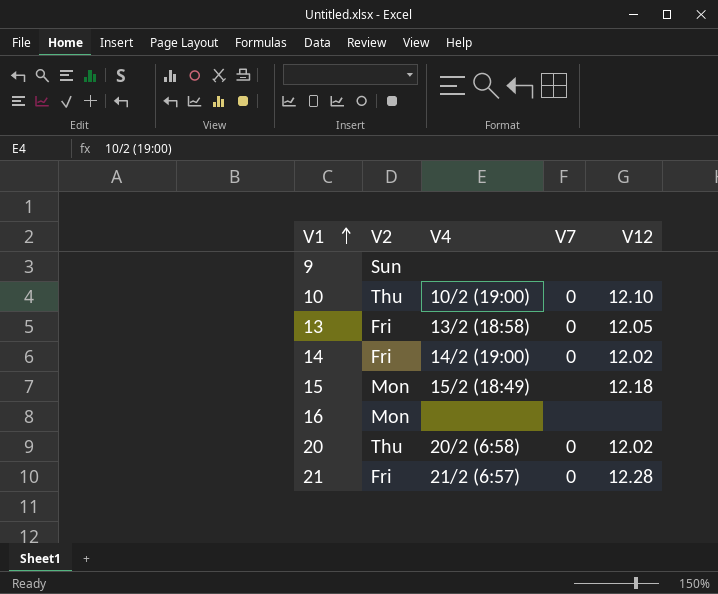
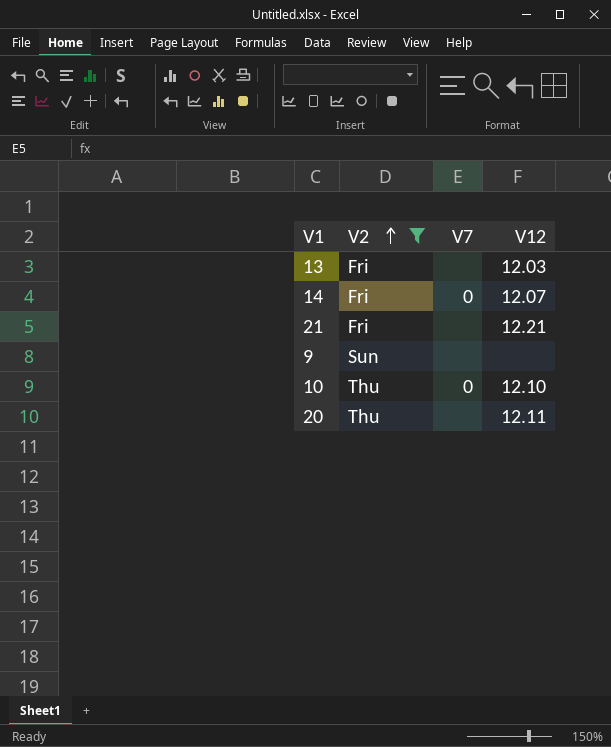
filter: none -> V2 != Mon
row order: V1 ascending -> V2 ascending
column V4 | position: 3 -> none
13 | V7: 0 -> none
13 | V12: 12.05 -> 12.03
14 | V12: 12.02 -> 12.07
21 | V7: 0 -> none
21 | V12: 12.28 -> 12.21
20 | V7: 0 -> none
20 | V12: 12.02 -> 12.11

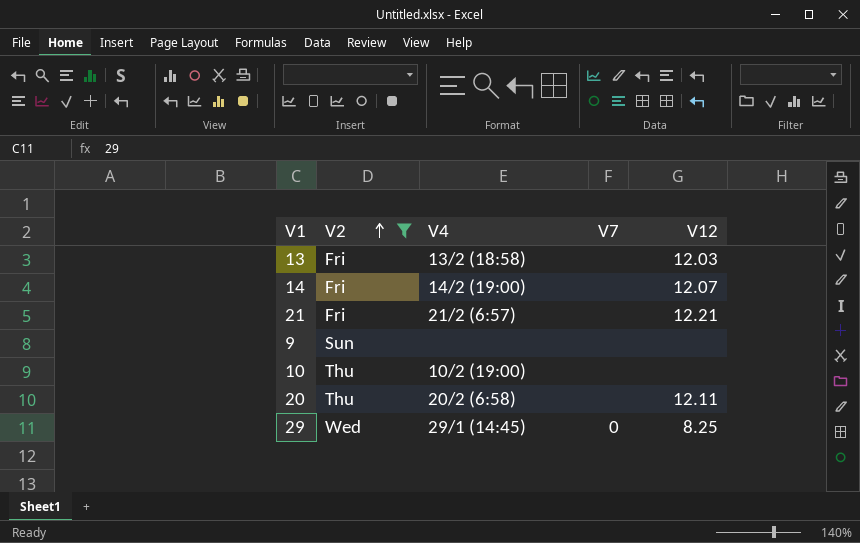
column V4 | position: none -> 3
14 | V7: 0 -> none
10 | V7: 0 -> none
10 | V12: 12.10 -> none
row 29: none -> Wed | 29/1 (14:45) | 0 | 8.25

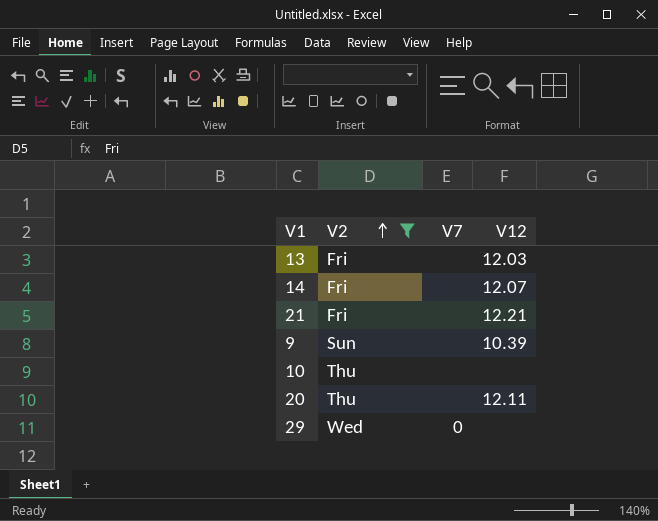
column V4 | position: 3 -> none
9 | V12: none -> 10.39
29 | V12: 8.25 -> none

